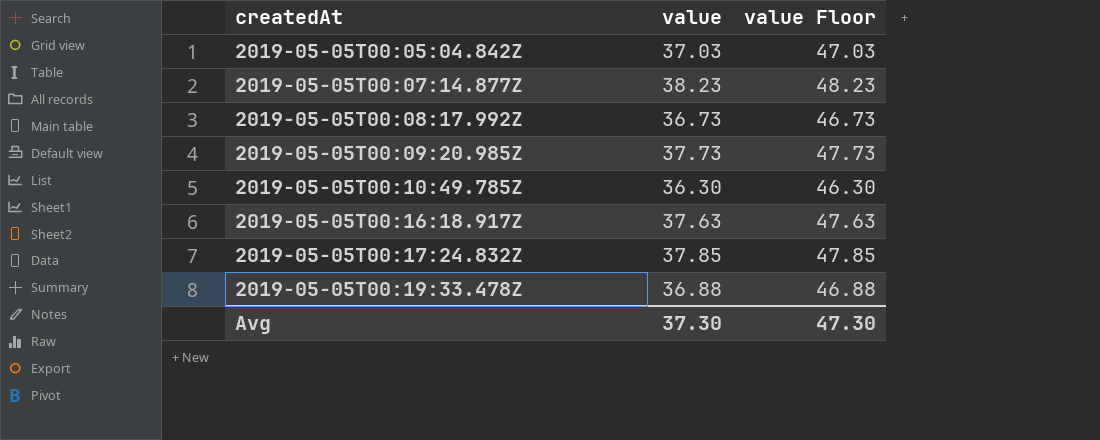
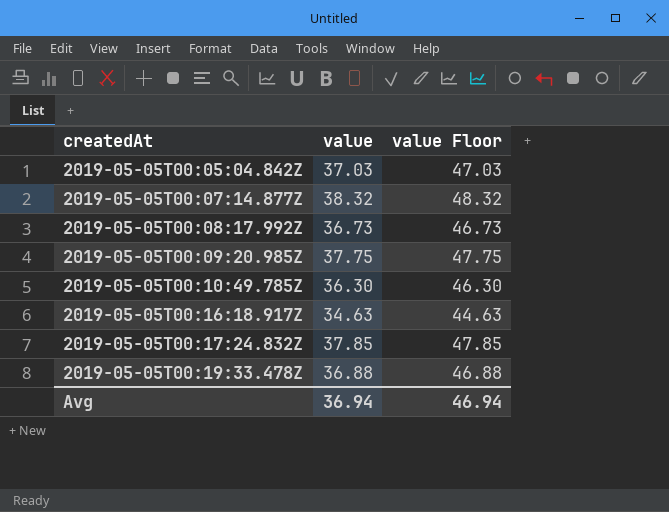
2019-05-05T00:07:14.877Z | value: 38.23 -> 38.32
2019-05-05T00:07:14.877Z | value Floor: 48.23 -> 48.32
2019-05-05T00:09:20.985Z | value: 37.73 -> 37.75
2019-05-05T00:09:20.985Z | value Floor: 47.73 -> 47.75
2019-05-05T00:16:18.917Z | value: 37.63 -> 34.63
2019-05-05T00:16:18.917Z | value Floor: 47.63 -> 44.63
Avg | value: 37.30 -> 36.94
Avg | value Floor: 47.30 -> 46.94

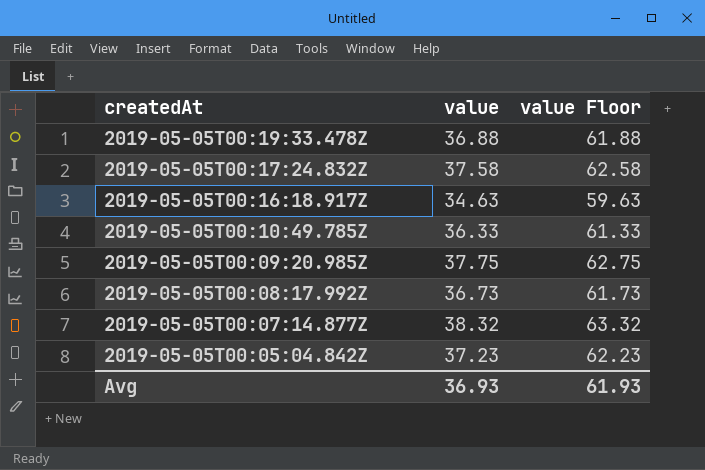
row order: createdAt ascending -> createdAt descending
column value Floor | formula: [value] + 10 -> [value] + 25
2019-05-05T00:17:24.832Z | value: 37.85 -> 37.58
2019-05-05T00:10:49.785Z | value: 36.30 -> 36.33
2019-05-05T00:05:04.842Z | value: 37.03 -> 37.23
Avg | value: 36.94 -> 36.93
Avg | value Floor: 46.94 -> 61.93

